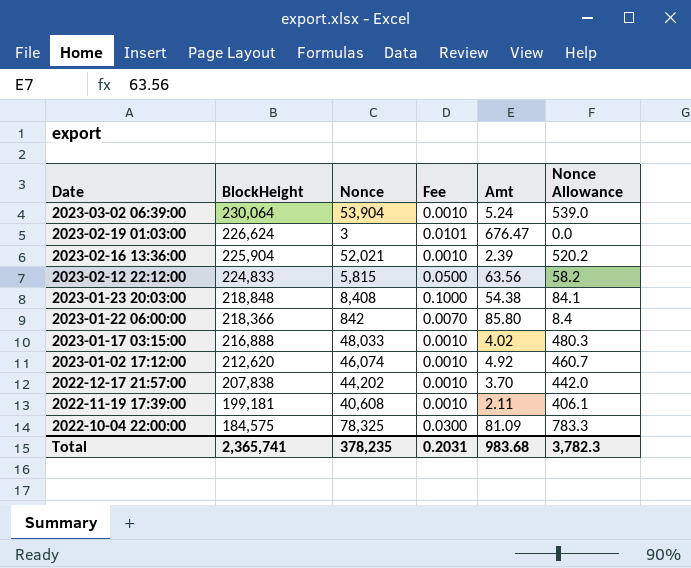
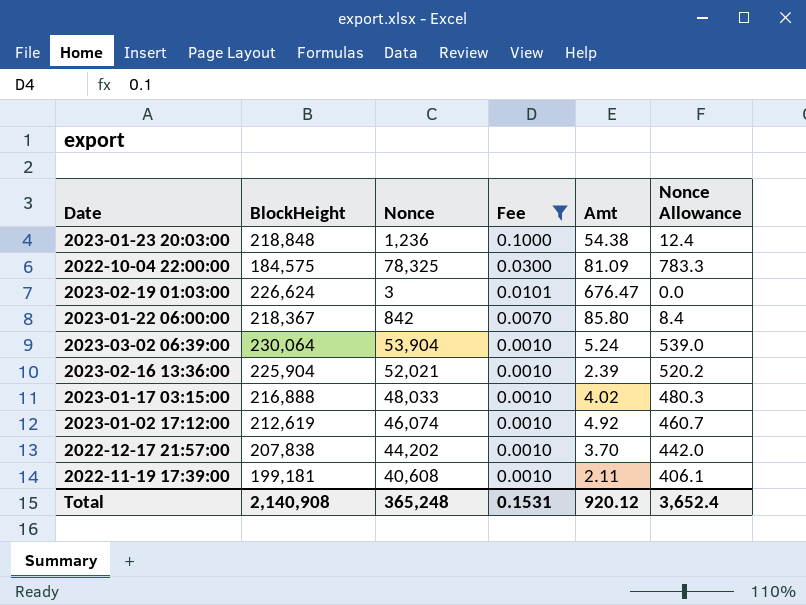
filter: none -> Fee != 0.0500
row order: Date descending -> Fee descending
2023-01-23 20:03:00 | Nonce: 8,408 -> 1,236
2023-01-23 20:03:00 | Nonce Allowance: 84.1 -> 12.4
2023-01-22 06:00:00 | BlockHeight: 218,366 -> 218,367
2023-01-02 17:12:00 | BlockHeight: 212,620 -> 212,619
Total | BlockHeight: 2,365,741 -> 2,140,908
Total | Nonce: 378,235 -> 365,248
Total | Fee: 0.2031 -> 0.1531
Total | Amt: 983.68 -> 920.12
Total | Nonce Allowance: 3,782.3 -> 3,652.4

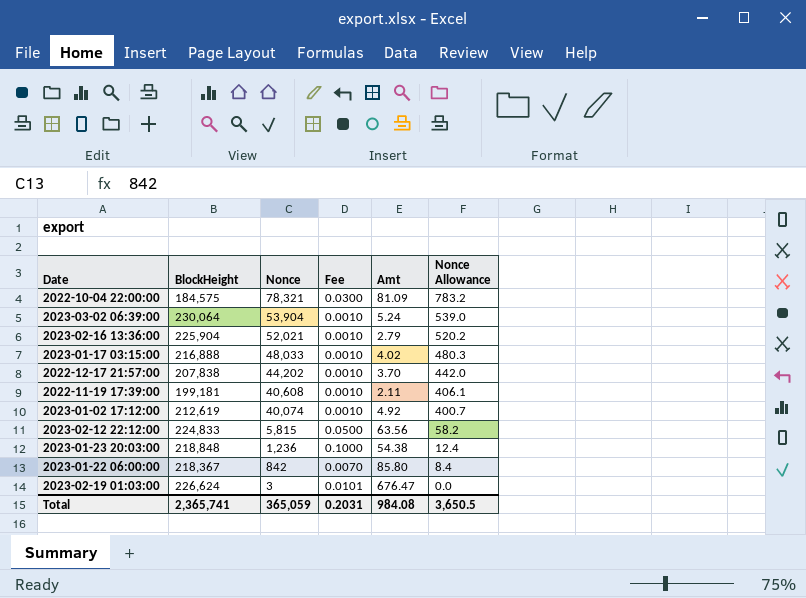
filter: Fee != 0.0500 -> none
row order: Fee descending -> Nonce descending
2022-10-04 22:00:00 | Nonce: 78,325 -> 78,321
2022-10-04 22:00:00 | Nonce Allowance: 783.3 -> 783.2
2023-02-16 13:36:00 | Amt: 2.39 -> 2.79
2023-01-02 17:12:00 | Nonce: 46,074 -> 40,074
2023-01-02 17:12:00 | Nonce Allowance: 460.7 -> 400.7
Total | BlockHeight: 2,140,908 -> 2,365,741
Total | Nonce: 365,248 -> 365,059
Total | Fee: 0.1531 -> 0.2031
Total | Amt: 920.12 -> 984.08
Total | Nonce Allowance: 3,652.4 -> 3,650.5

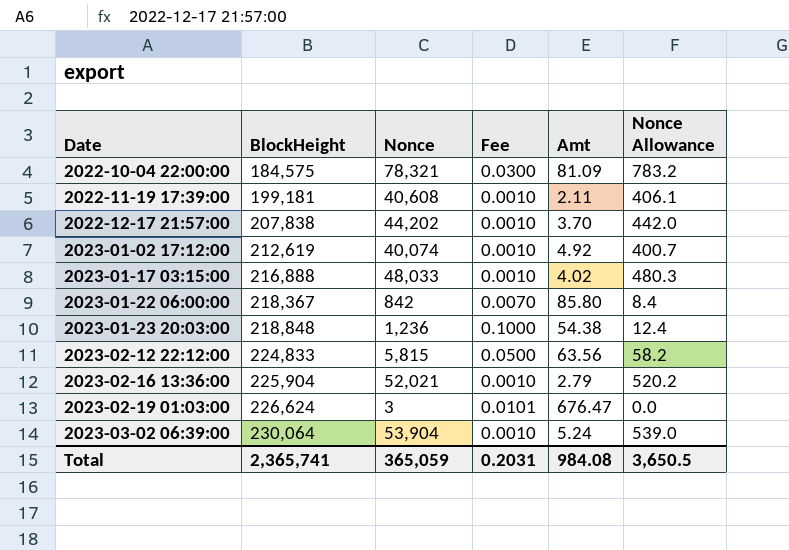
row order: Nonce descending -> Date ascending

